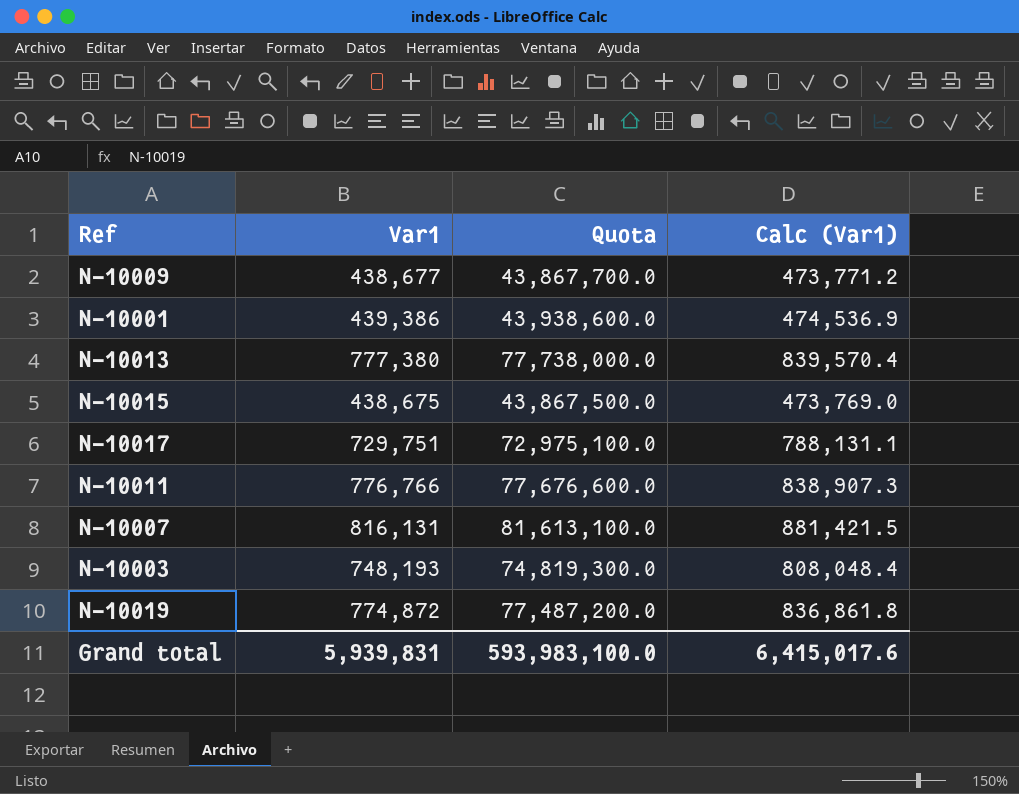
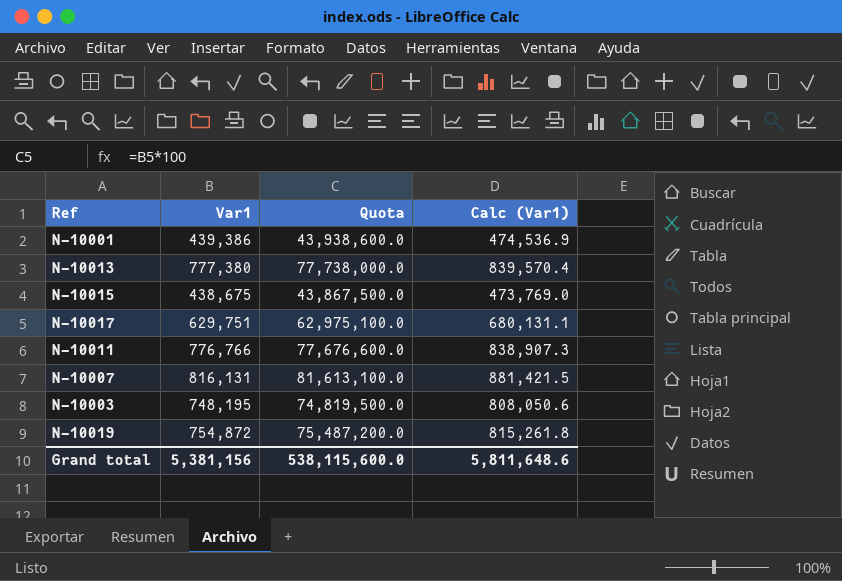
row N-10009: 438,677 | 43,867,700.0 | 473,771.2 -> none
N-10017 | Var1: 729,751 -> 629,751
N-10017 | Quota: 72,975,100.0 -> 62,975,100.0
N-10017 | Calc (Var1): 788,131.1 -> 680,131.1
N-10003 | Var1: 748,193 -> 748,195
N-10003 | Quota: 74,819,300.0 -> 74,819,500.0
N-10003 | Calc (Var1): 808,048.4 -> 808,050.6
N-10019 | Var1: 774,872 -> 754,872
N-10019 | Quota: 77,487,200.0 -> 75,487,200.0
N-10019 | Calc (Var1): 836,861.8 -> 815,261.8
Grand total | Var1: 5,939,831 -> 5,381,156
Grand total | Quota: 593,983,100.0 -> 538,115,600.0
Grand total | Calc (Var1): 6,415,017.6 -> 5,811,648.6

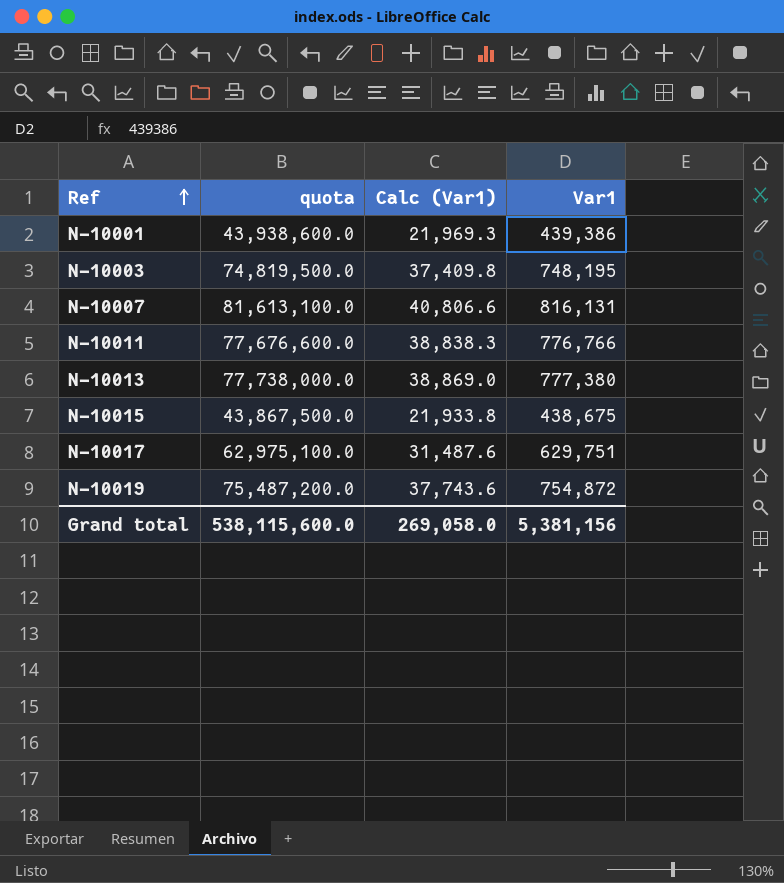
row order: none -> Ref ascending
column name: Quota -> quota
column Calc (Var1) | formula: [Var1] * 1.08 -> [Var1] * 0.05
column Var1 | position: 2 -> 4
Grand total | Calc (Var1): 5,811,648.6 -> 269,058.0

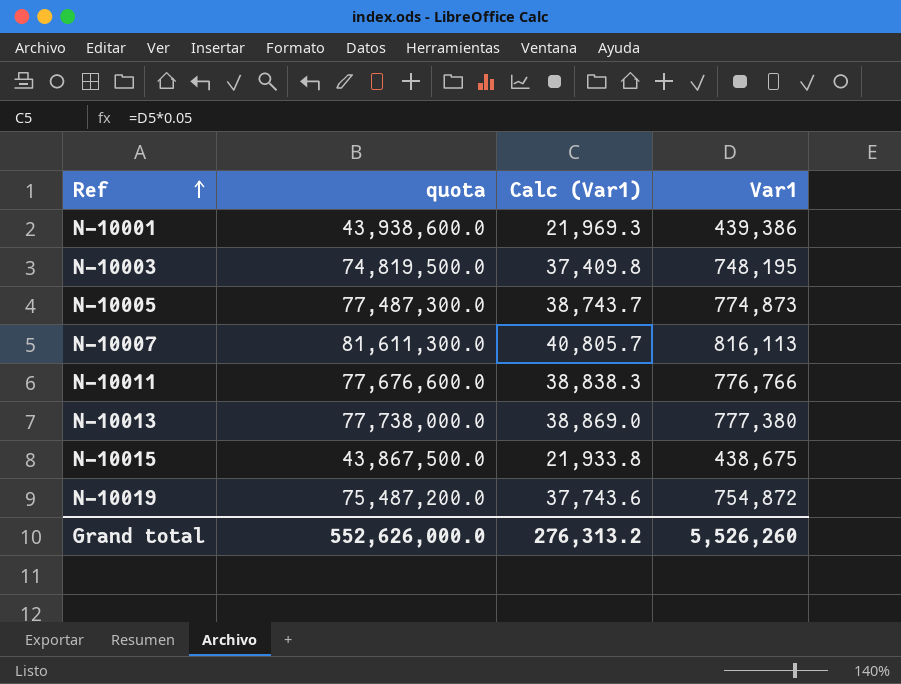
row N-10017: 62,975,100.0 | 31,487.6 | 629,751 -> none
row N-10005: none -> 77,487,300.0 | 38,743.7 | 774,873
N-10007 | quota: 81,613,100.0 -> 81,611,300.0
N-10007 | Calc (Var1): 40,806.6 -> 40,805.7
N-10007 | Var1: 816,131 -> 816,113
Grand total | quota: 538,115,600.0 -> 552,626,000.0
Grand total | Calc (Var1): 269,058.0 -> 276,313.2
Grand total | Var1: 5,381,156 -> 5,526,260

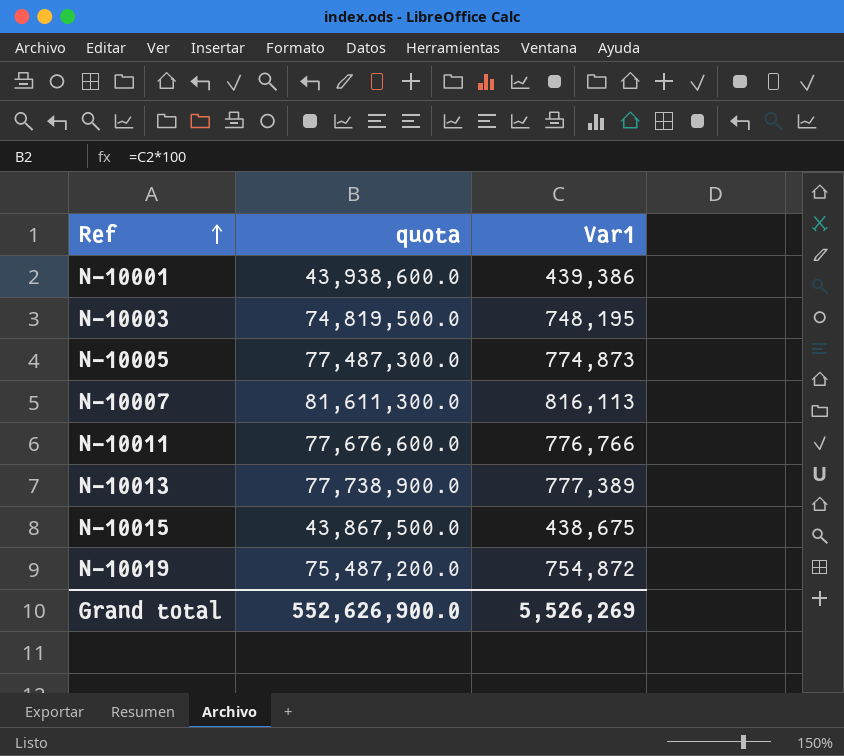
column Calc (Var1) | formula: [Var1] * 0.05 -> none
N-10013 | quota: 77,738,000.0 -> 77,738,900.0
N-10013 | Var1: 777,380 -> 777,389
Grand total | quota: 552,626,000.0 -> 552,626,900.0
Grand total | Var1: 5,526,260 -> 5,526,269

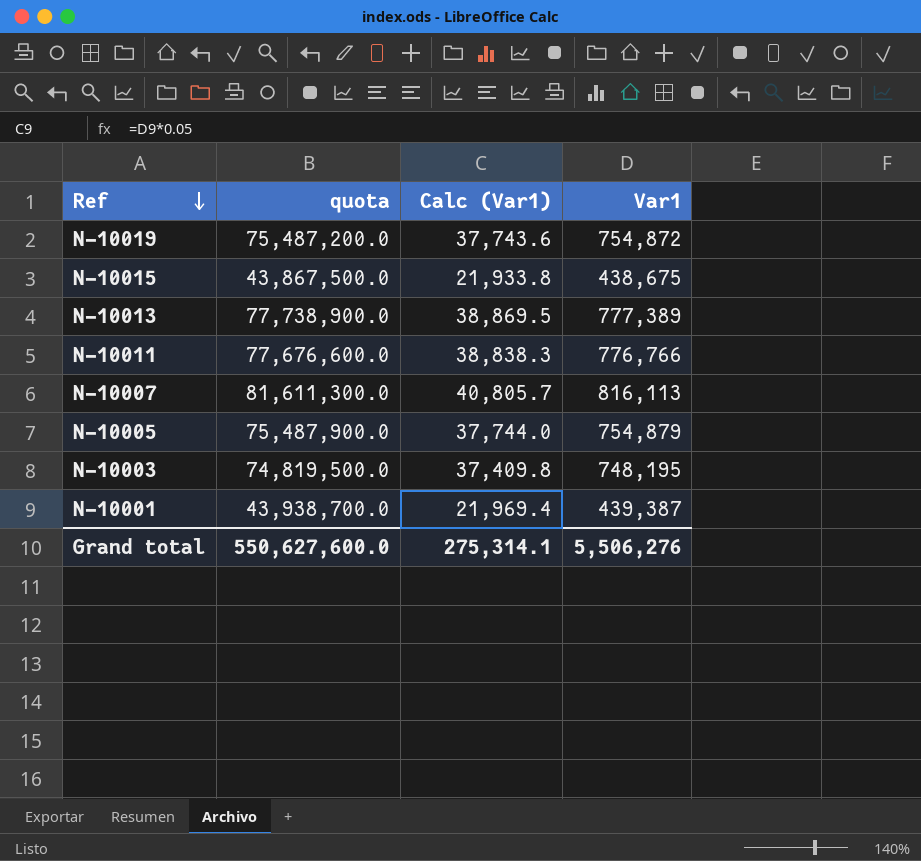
row order: Ref ascending -> Ref descending
column Calc (Var1) | formula: none -> [Var1] * 0.05
N-10005 | quota: 77,487,300.0 -> 75,487,900.0
N-10005 | Var1: 774,873 -> 754,879
N-10001 | quota: 43,938,600.0 -> 43,938,700.0
N-10001 | Var1: 439,386 -> 439,387
Grand total | quota: 552,626,900.0 -> 550,627,600.0
Grand total | Var1: 5,526,269 -> 5,506,276

